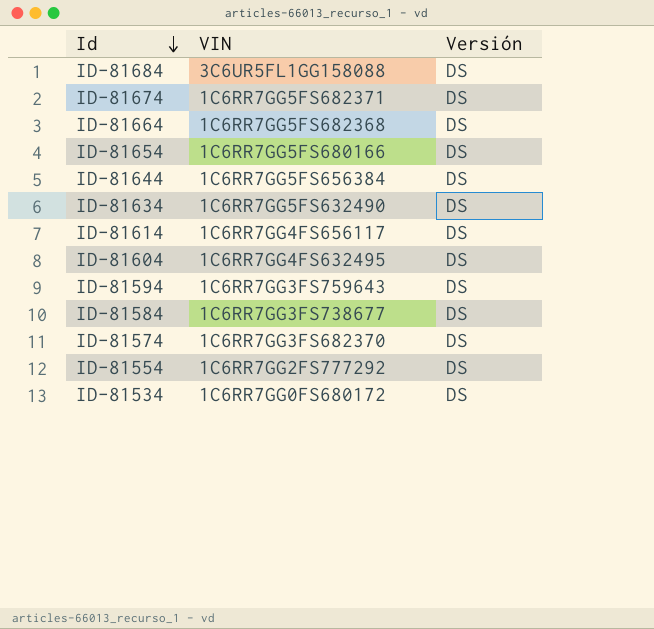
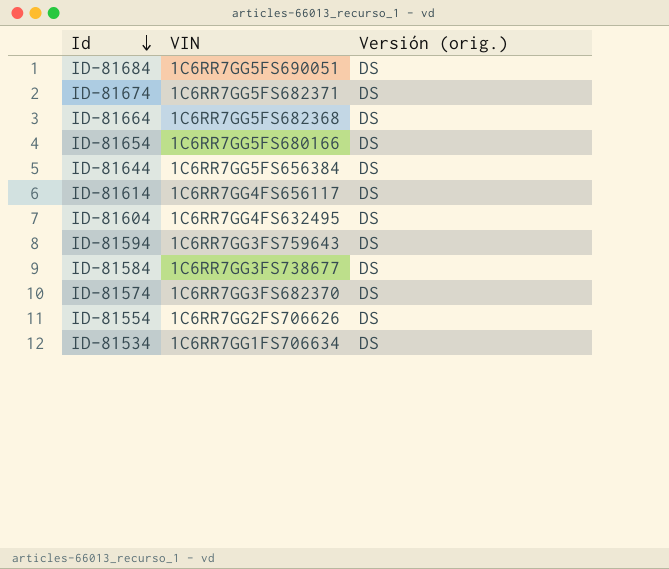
column name: Versión -> Versión (orig.)
row ID-81634: 1C6RR7GG5FS632490 | DS -> none
ID-81684 | VIN: 3C6UR5FL1GG158088 -> 1C6RR7GG5FS690051
ID-81554 | VIN: 1C6RR7GG2FS777292 -> 1C6RR7GG2FS706626
ID-81534 | VIN: 1C6RR7GG0FS680172 -> 1C6RR7GG1FS706634

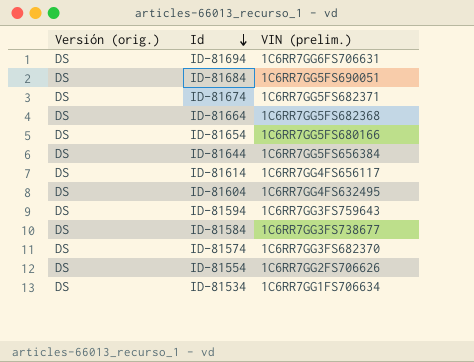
column Versión (orig.) | position: 3 -> 1
column name: VIN -> VIN (prelim.)
row ID-81694: none -> DS | 1C6RR7GG6FS706631

